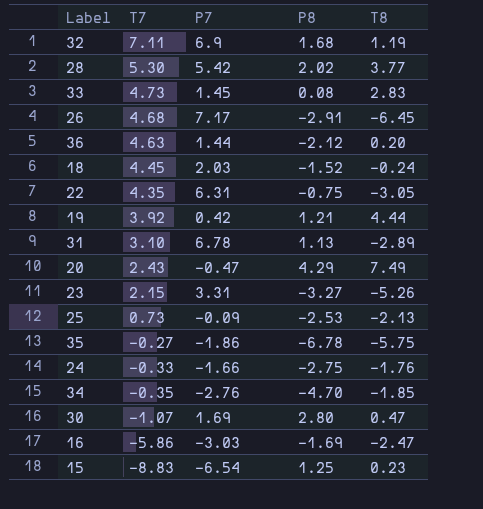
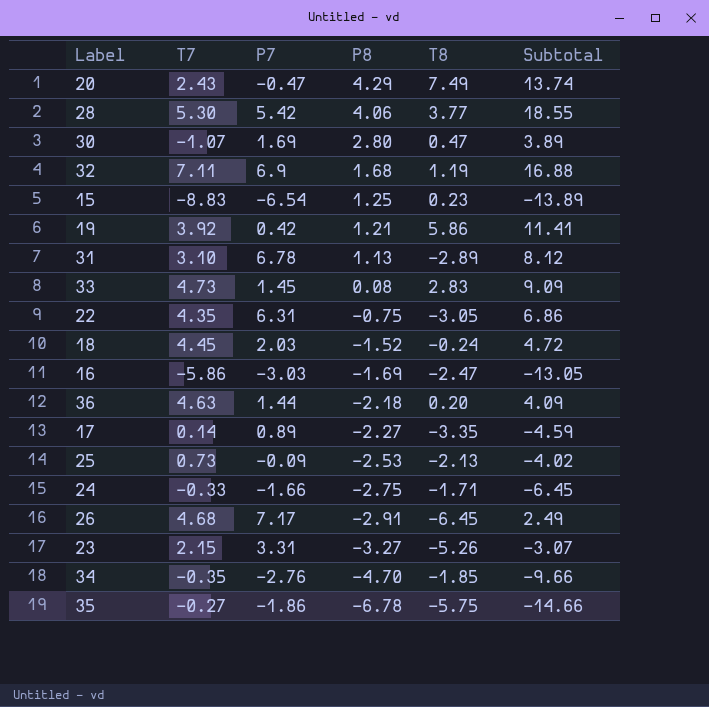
row order: T7 descending -> P8 descending
column Subtotal | formula: none -> [T7] + [P7] + [P8] + [T8]
28 | P8: 2.02 -> 4.06
19 | T8: 4.44 -> 5.86
36 | P8: -2.12 -> -2.18
row 17: none -> 0.14 | 0.89 | -2.27 | -3.35 | -4.59
24 | T8: -1.76 -> -1.71

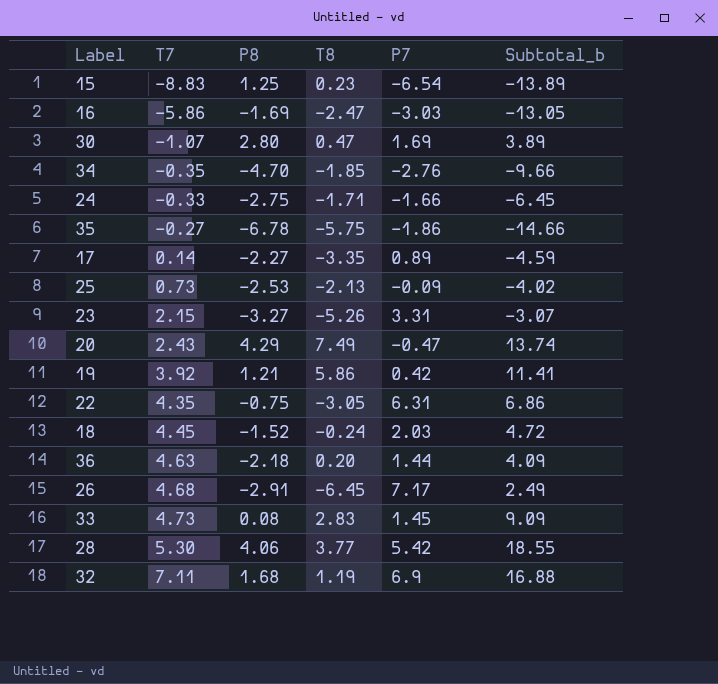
row order: P8 descending -> T7 ascending
column P7 | position: 3 -> 5
column name: Subtotal -> Subtotal_b
row 31: 3.10 | 6.78 | 1.13 | -2.89 | 8.12 -> none

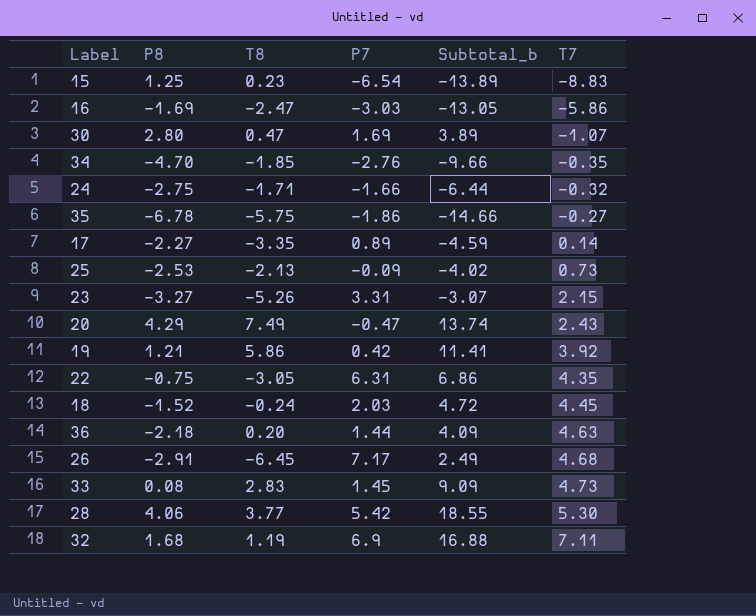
column T7 | position: 2 -> 6
24 | Subtotal_b: -6.45 -> -6.44
24 | T7: -0.33 -> -0.32

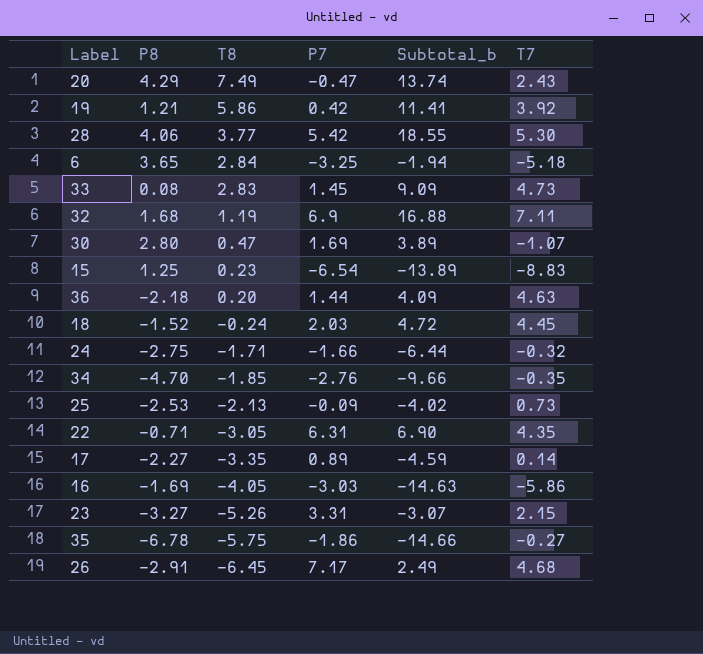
row order: T7 ascending -> T8 descending
row 6: none -> 3.65 | 2.84 | -3.25 | -1.94 | -5.18
22 | P8: -0.75 -> -0.71
22 | Subtotal_b: 6.86 -> 6.90
16 | T8: -2.47 -> -4.05
16 | Subtotal_b: -13.05 -> -14.63

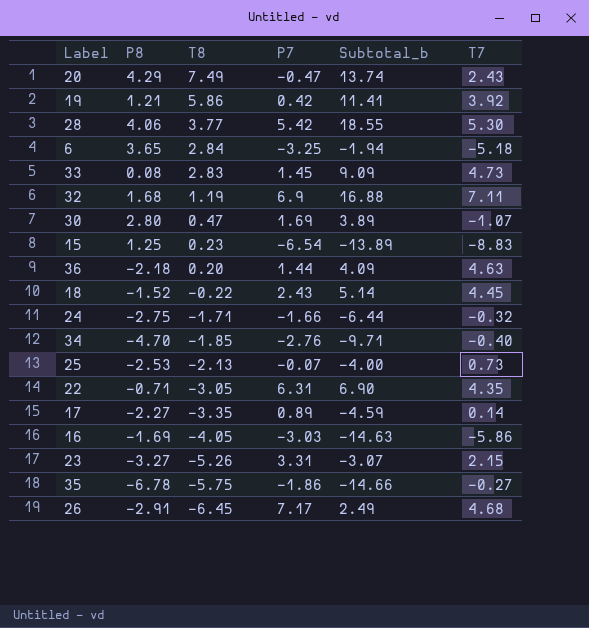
18 | T8: -0.24 -> -0.22
18 | P7: 2.03 -> 2.43
18 | Subtotal_b: 4.72 -> 5.14
34 | Subtotal_b: -9.66 -> -9.71
34 | T7: -0.35 -> -0.40
25 | P7: -0.09 -> -0.07
25 | Subtotal_b: -4.02 -> -4.00

